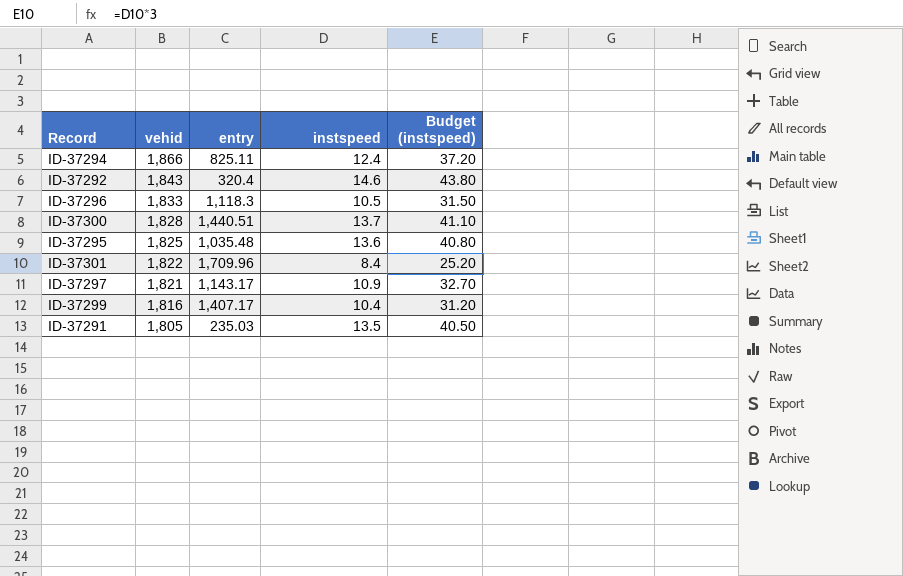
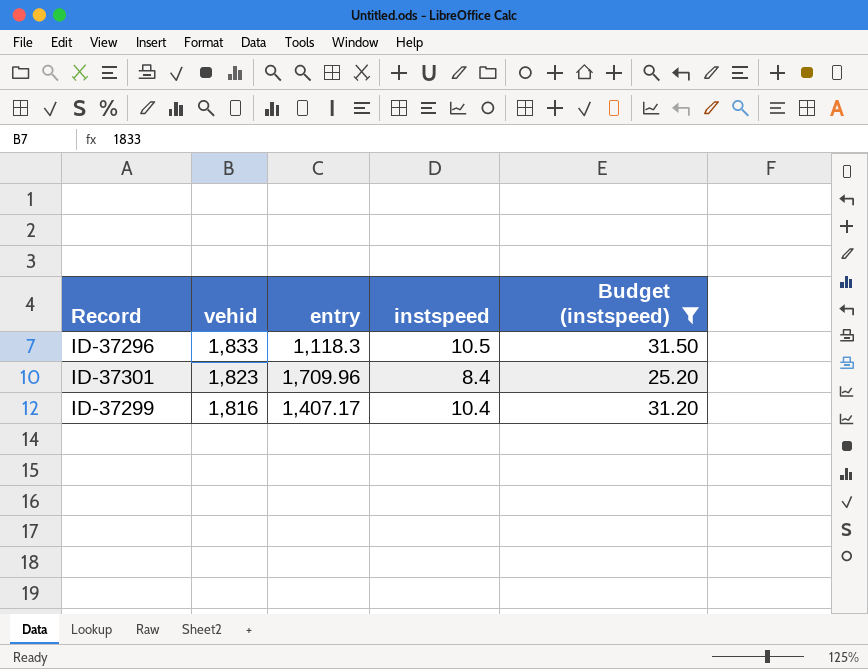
filter: none -> Budget (instspeed) <= 31.50
ID-37301 | vehid: 1,822 -> 1,823

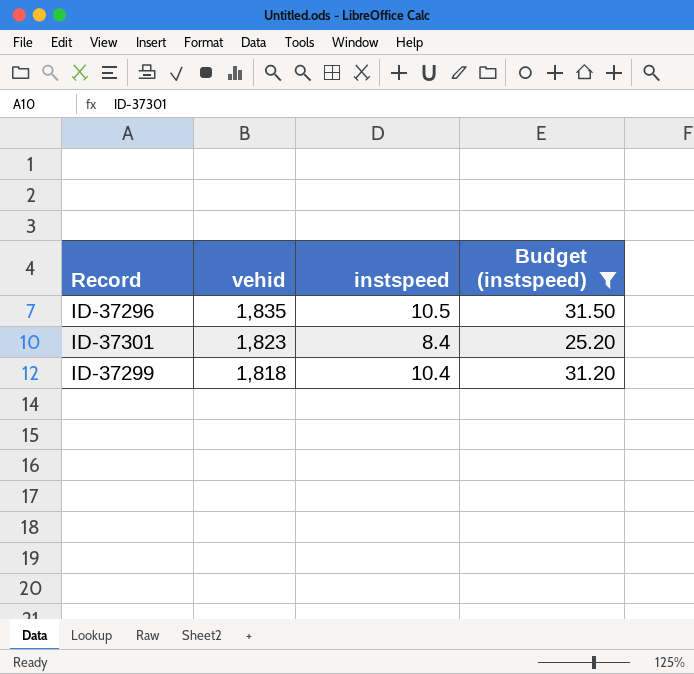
column entry | position: 3 -> none
ID-37296 | vehid: 1,833 -> 1,835
ID-37299 | vehid: 1,816 -> 1,818

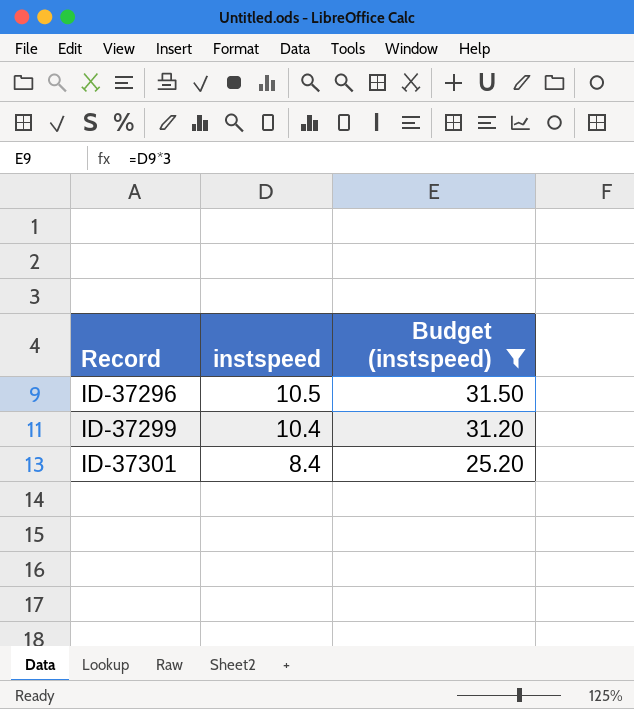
row order: vehid descending -> Record ascending
column vehid | position: 2 -> none

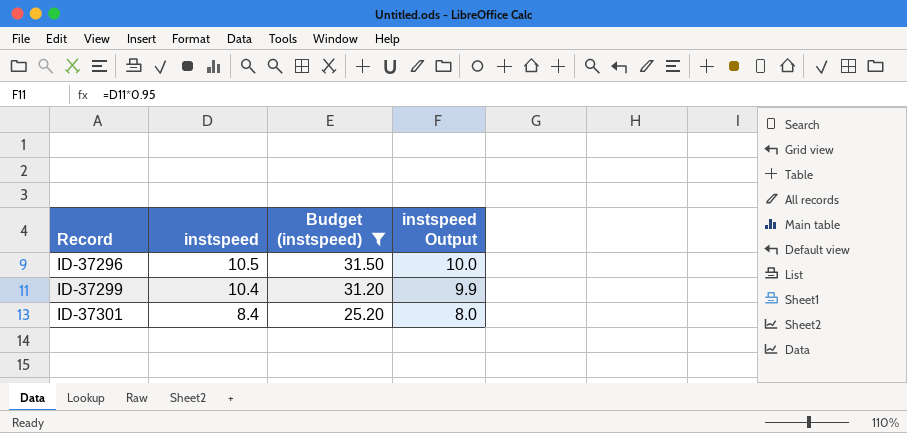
column instspeed Output | formula: none -> [instspeed] * 0.95

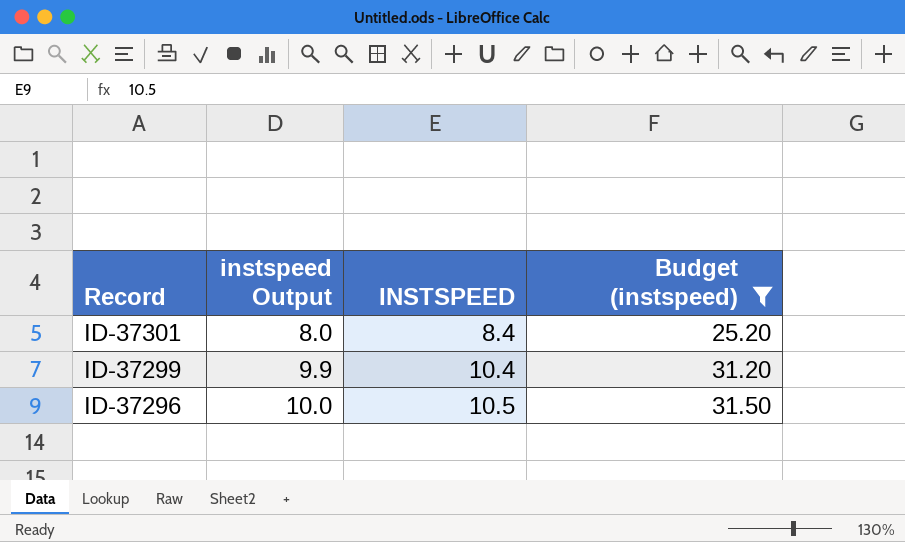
row order: Record ascending -> Record descending
column instspeed Output | position: 4 -> 2
column name: instspeed -> INSTSPEED

